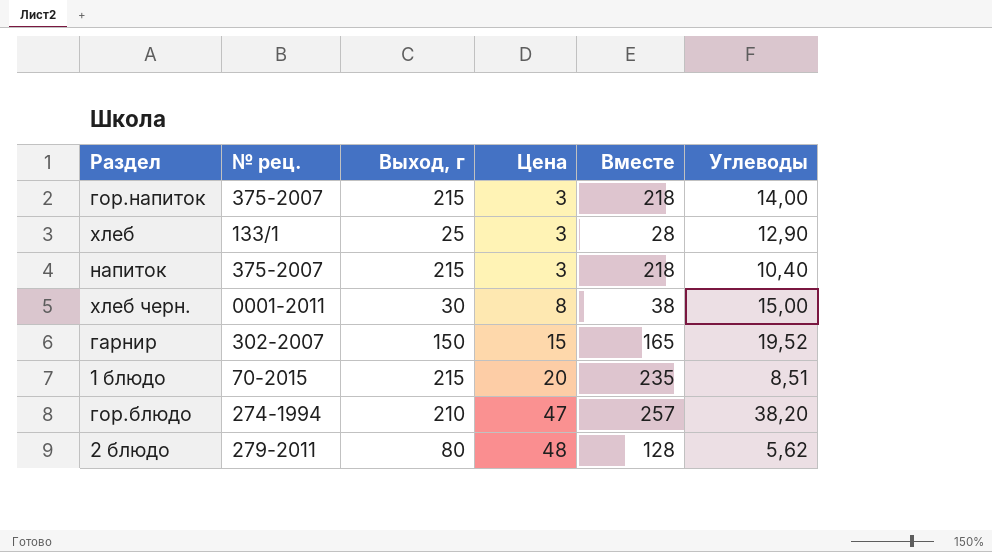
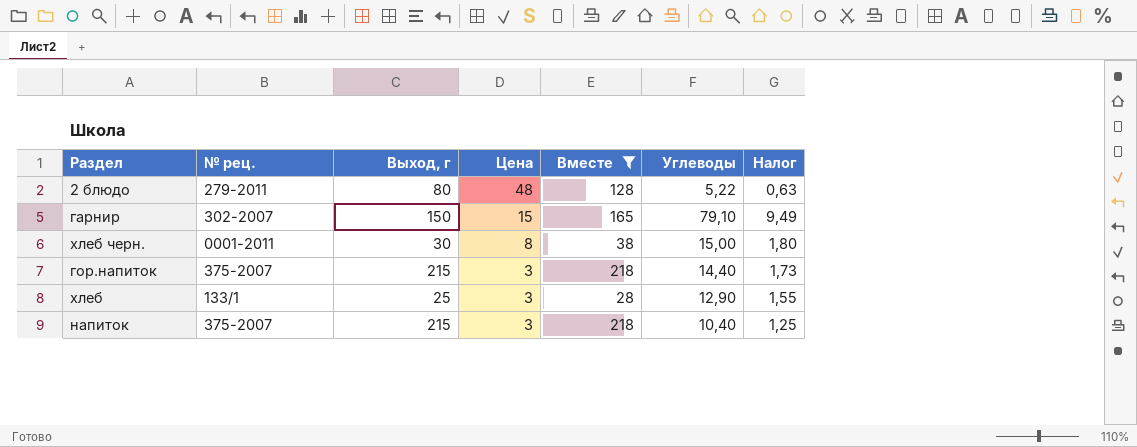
filter: none -> Вместе <= 218
row order: Цена ascending -> Цена descending
column Налог | formula: none -> [Углеводы] * 0,12
2 блюдо | Углеводы: 5,62 -> 5,22
гарнир | Углеводы: 19,52 -> 79,10
гор.напиток | Углеводы: 14,00 -> 14,40

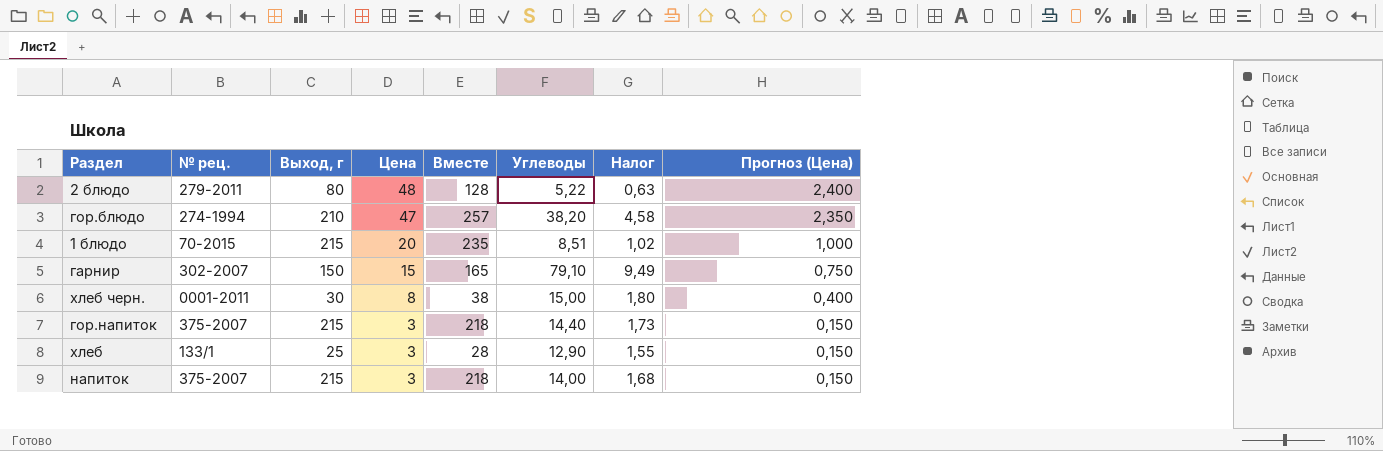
filter: Вместе <= 218 -> none
column Прогноз (Цена) | formula: none -> [Цена] * 0,05
напиток | Углеводы: 10,40 -> 14,00
напиток | Налог: 1,25 -> 1,68

